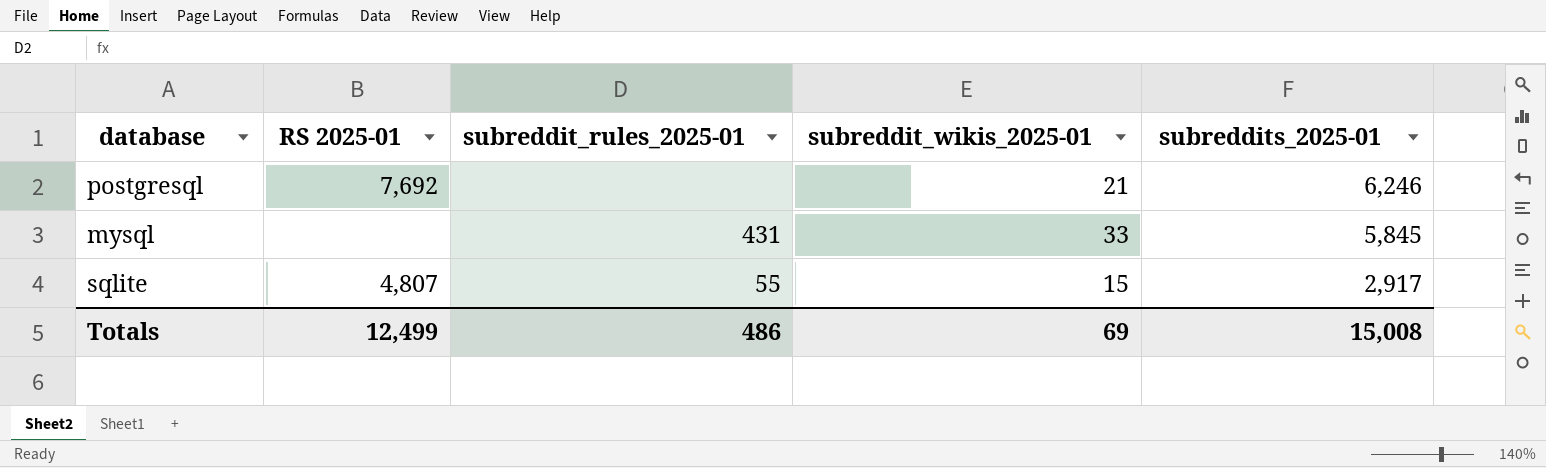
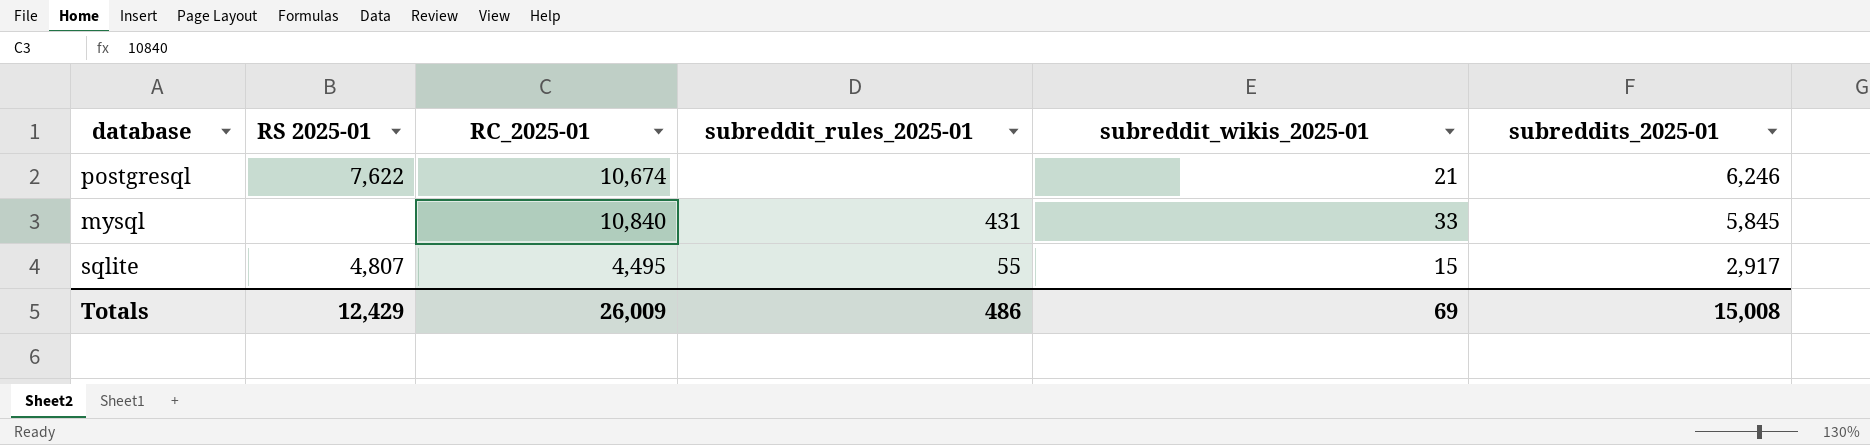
column RC_2025-01 | position: none -> 3
postgresql | RS 2025-01: 7,692 -> 7,622
Totals | RS 2025-01: 12,499 -> 12,429

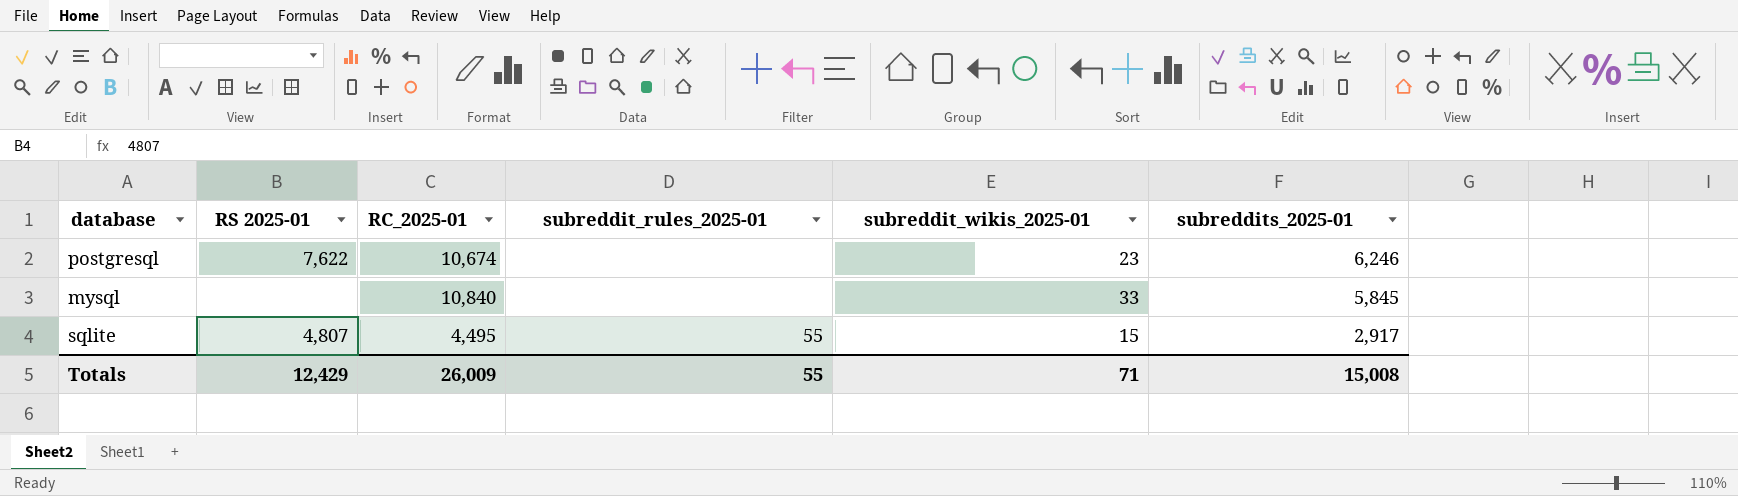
postgresql | subreddit_wikis_2025-01: 21 -> 23
mysql | subreddit_rules_2025-01: 431 -> none
Totals | subreddit_rules_2025-01: 486 -> 55
Totals | subreddit_wikis_2025-01: 69 -> 71

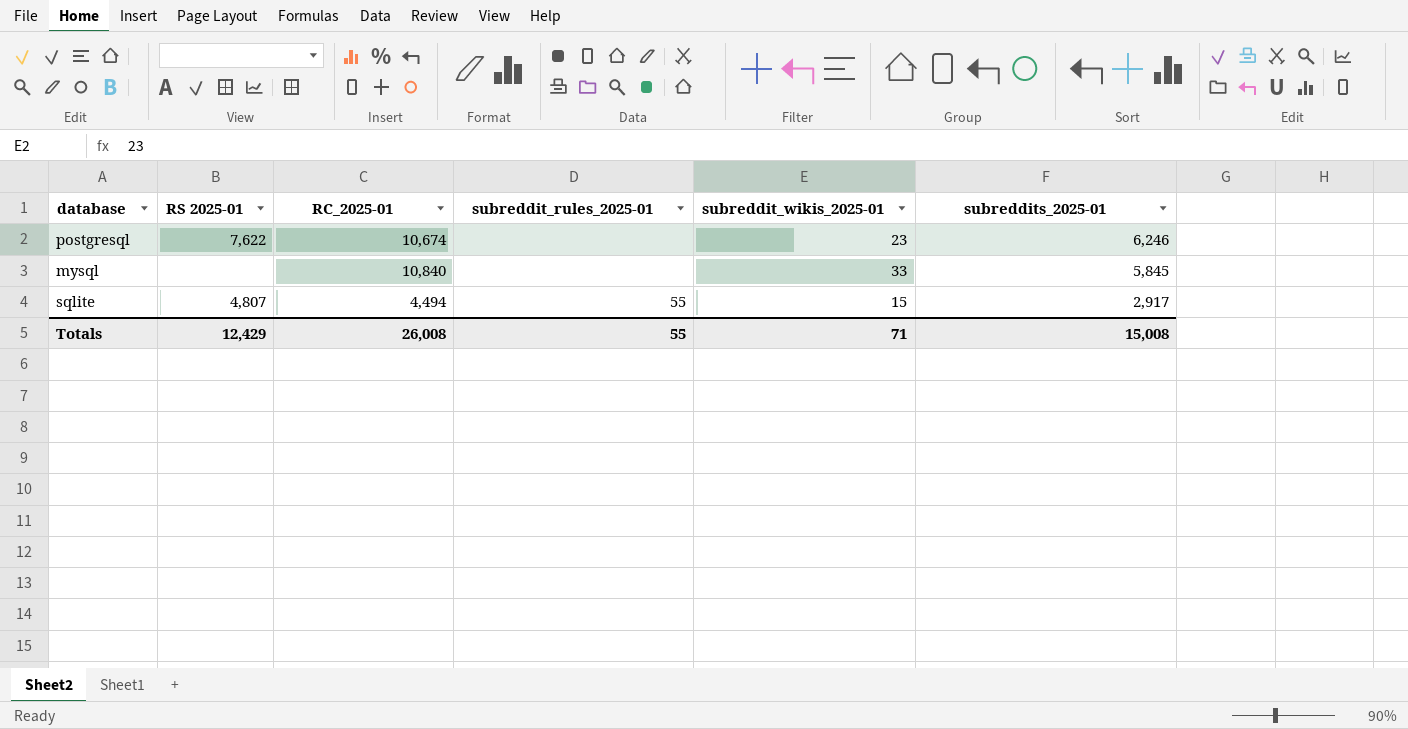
sqlite | RC_2025-01: 4,495 -> 4,494
Totals | RC_2025-01: 26,009 -> 26,008

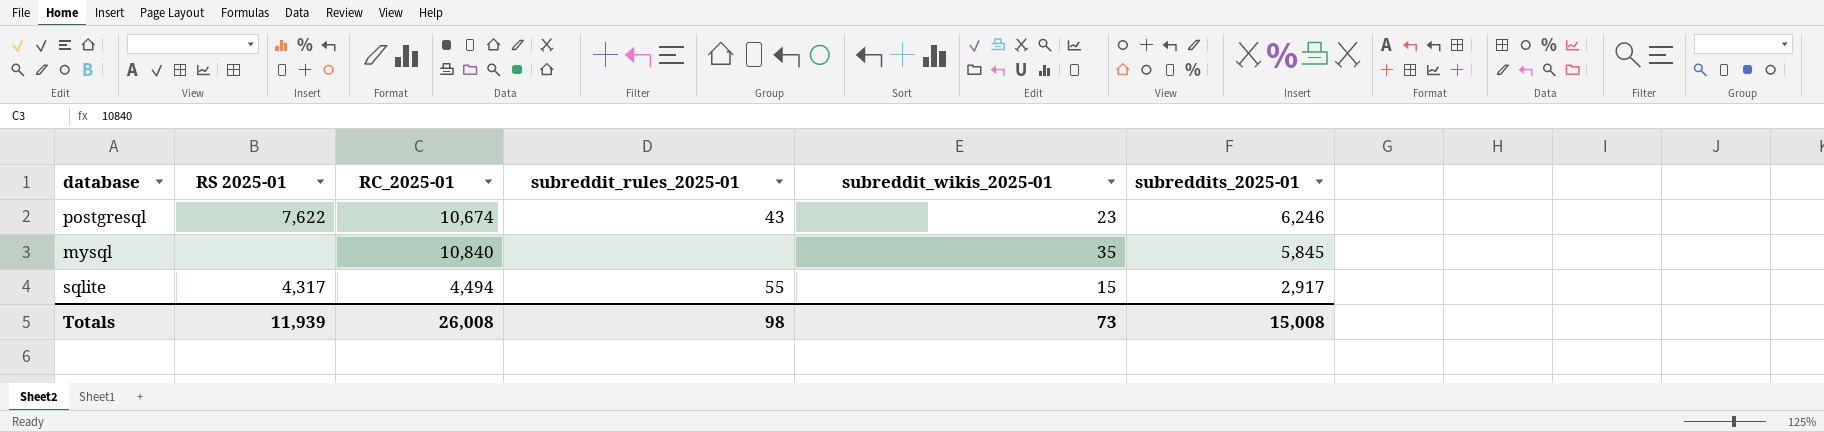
postgresql | subreddit_rules_2025-01: none -> 43
mysql | subreddit_wikis_2025-01: 33 -> 35
sqlite | RS 2025-01: 4,807 -> 4,317
Totals | RS 2025-01: 12,429 -> 11,939
Totals | subreddit_rules_2025-01: 55 -> 98
Totals | subreddit_wikis_2025-01: 71 -> 73

